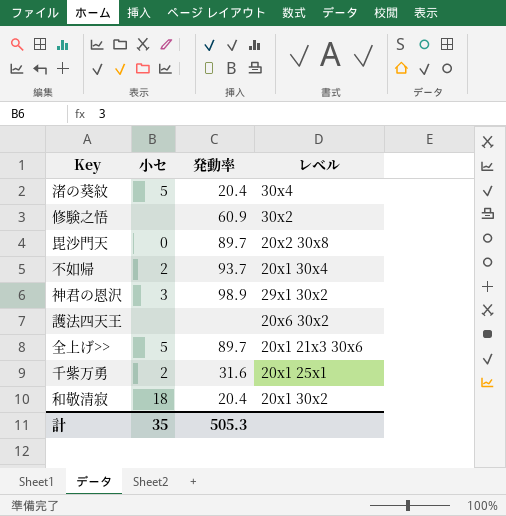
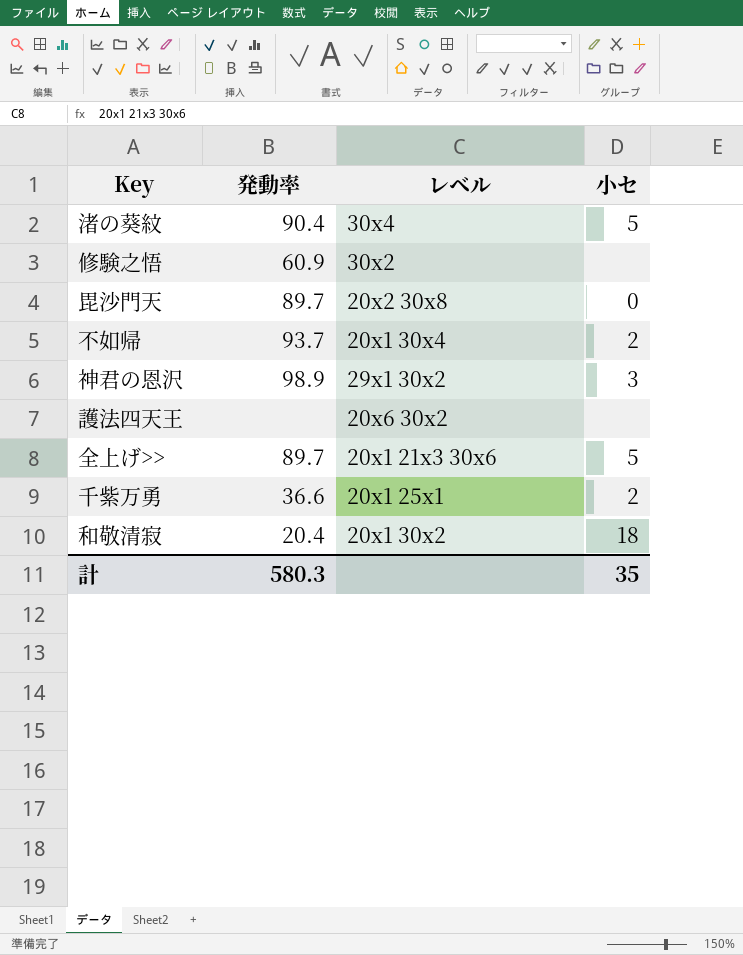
column 小セ | position: 2 -> 4
渚の葵紋 | 発動率: 20.4 -> 90.4
千紫万勇 | 発動率: 31.6 -> 36.6
計 | 発動率: 505.3 -> 580.3

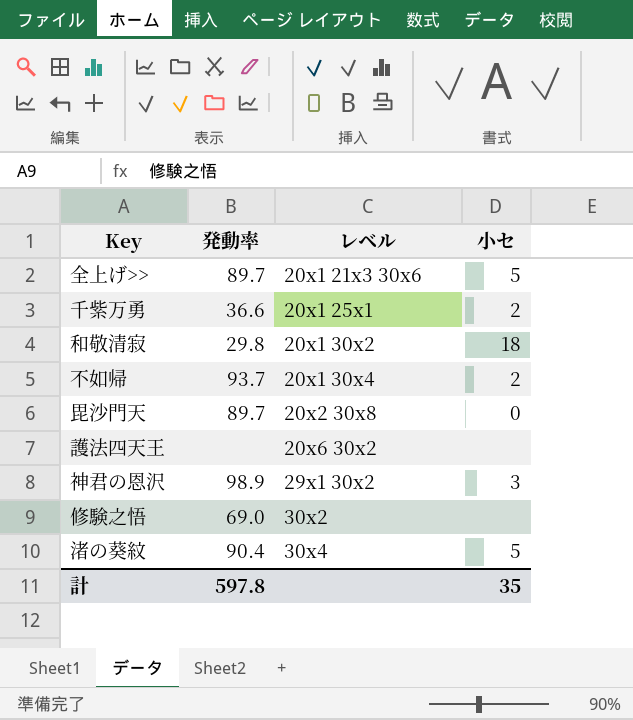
row order: none -> レベル ascending
和敬清寂 | 発動率: 20.4 -> 29.8
修験之悟 | 発動率: 60.9 -> 69.0
計 | 発動率: 580.3 -> 597.8

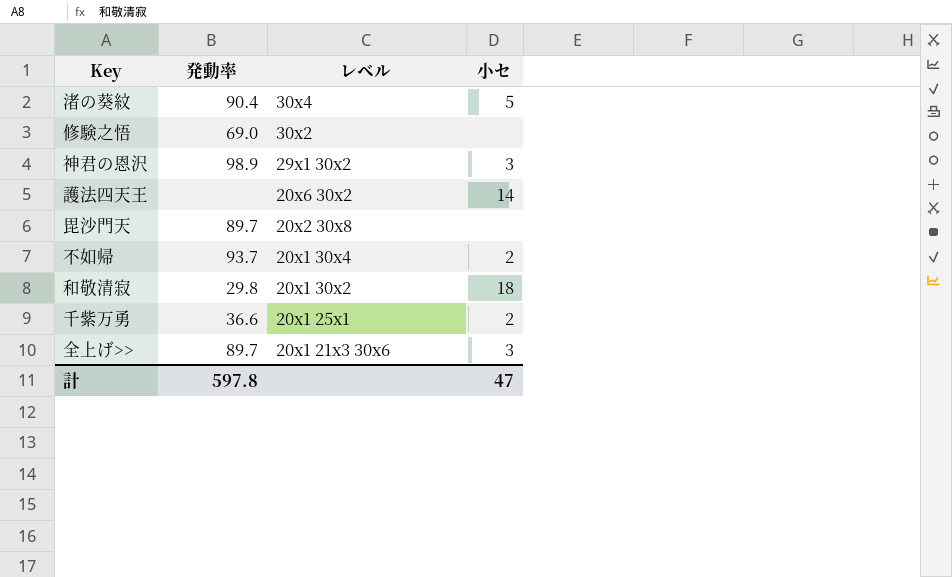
row order: レベル ascending -> レベル descending
護法四天王 | 小セ: none -> 14
毘沙門天 | 小セ: 0 -> none
全上げ>> | 小セ: 5 -> 3
計 | 小セ: 35 -> 47

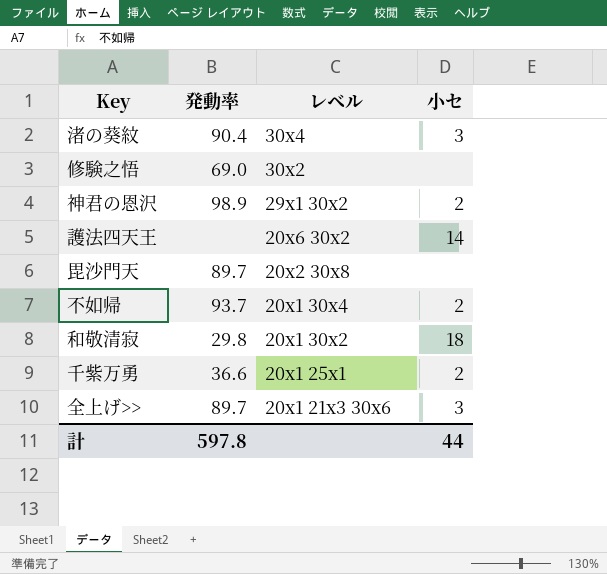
渚の葵紋 | 小セ: 5 -> 3
神君の恩沢 | 小セ: 3 -> 2
計 | 小セ: 47 -> 44

